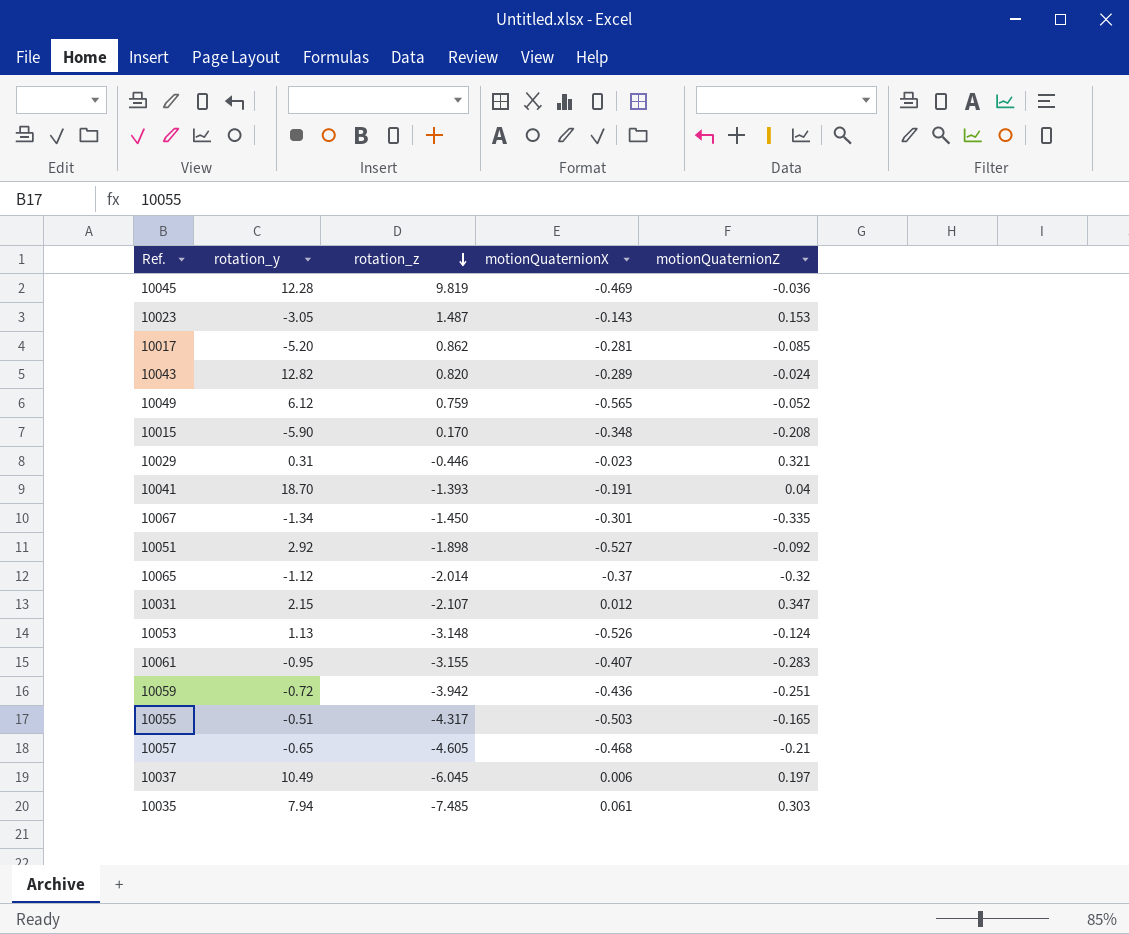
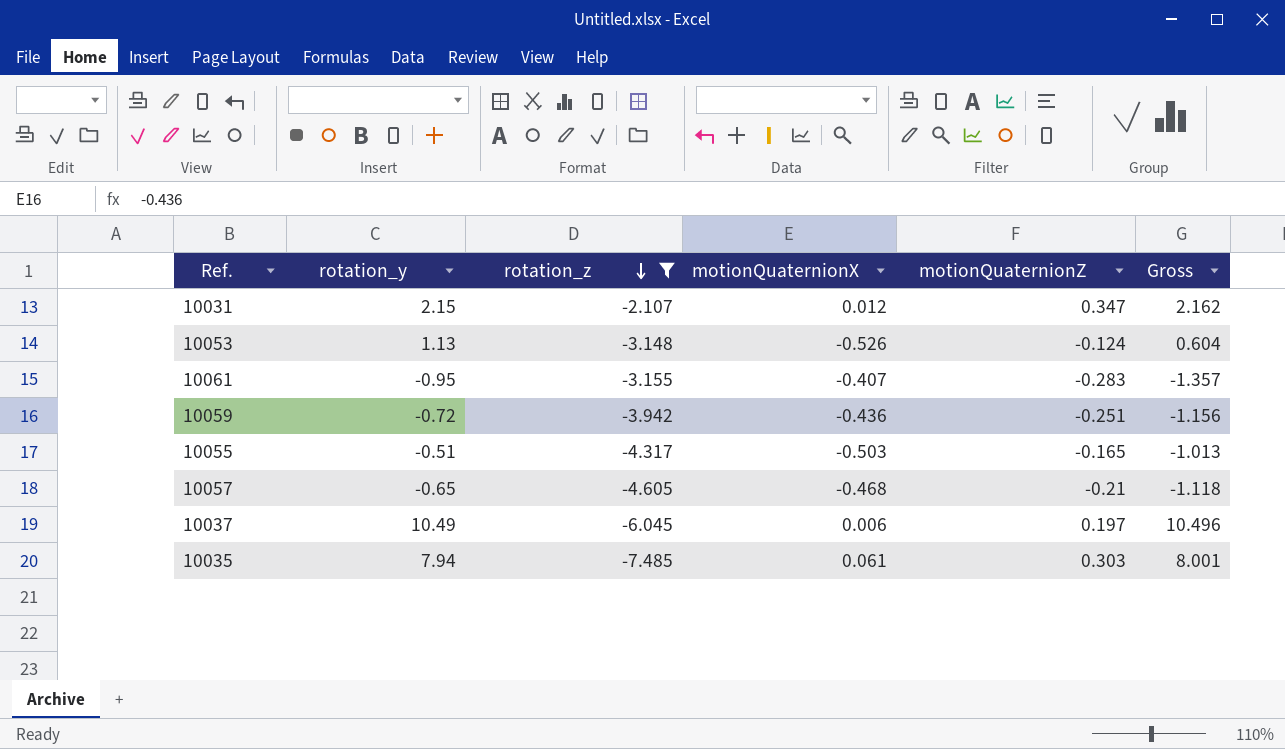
filter: none -> rotation_z <= -2.107
column Gross | formula: none -> [rotation_y] + [motionQuaternionX]

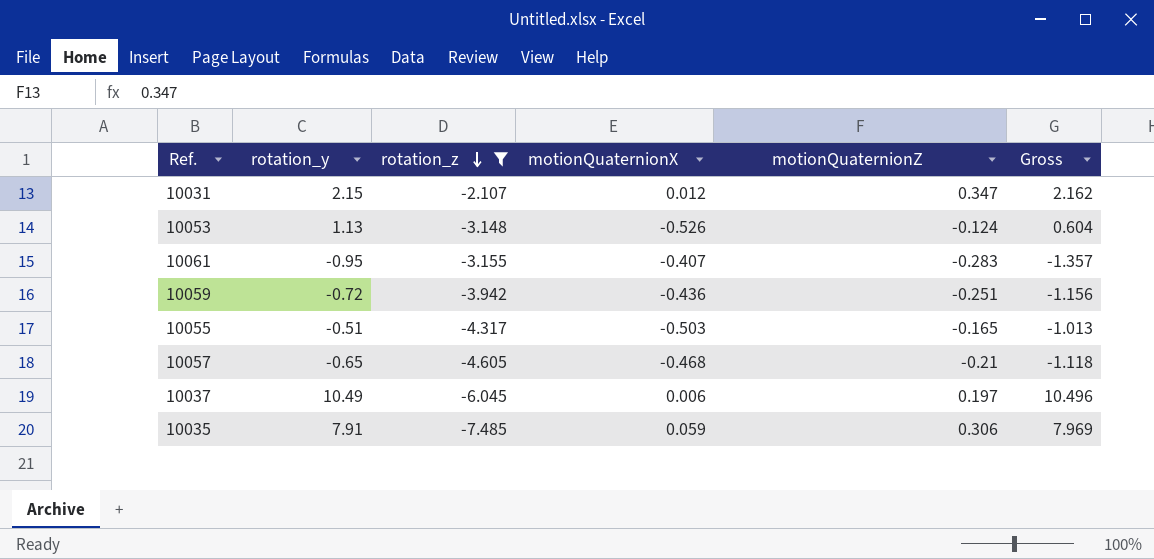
10035 | rotation_y: 7.94 -> 7.91
10035 | motionQuaternionX: 0.061 -> 0.059
10035 | motionQuaternionZ: 0.303 -> 0.306
10035 | Gross: 8.001 -> 7.969

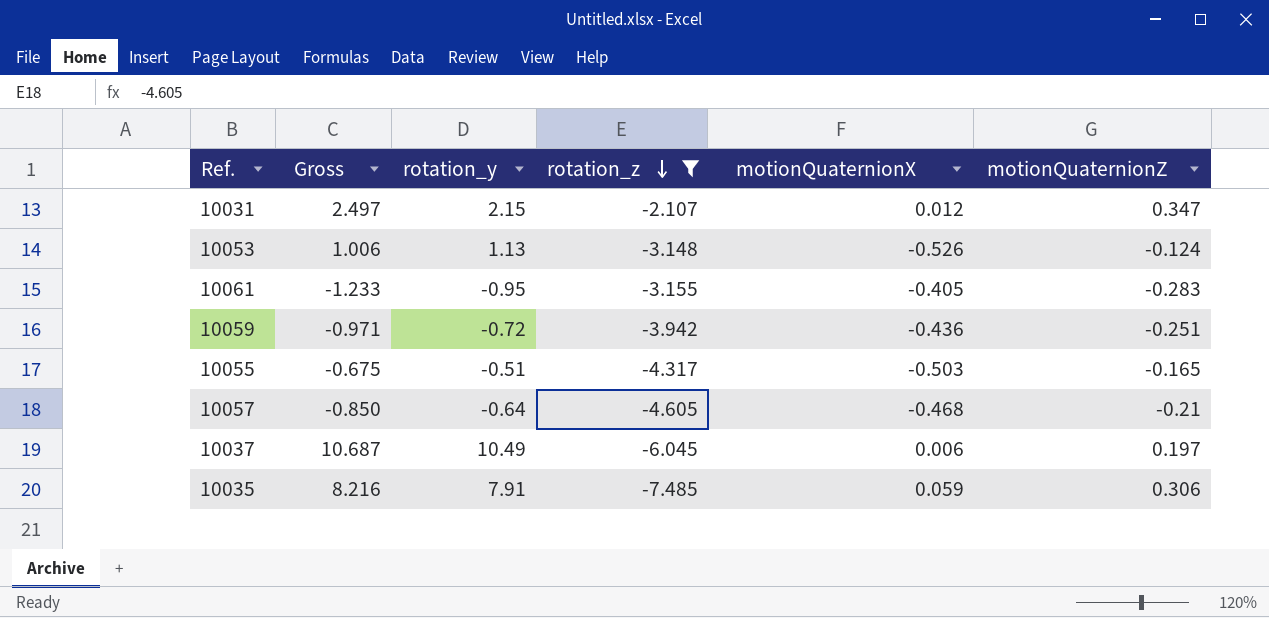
column Gross | formula: [rotation_y] + [motionQuaternionX] -> [rotation_y] + [motionQuaternionZ]
column Gross | position: 6 -> 2
10061 | motionQuaternionX: -0.407 -> -0.405
10057 | rotation_y: -0.65 -> -0.64

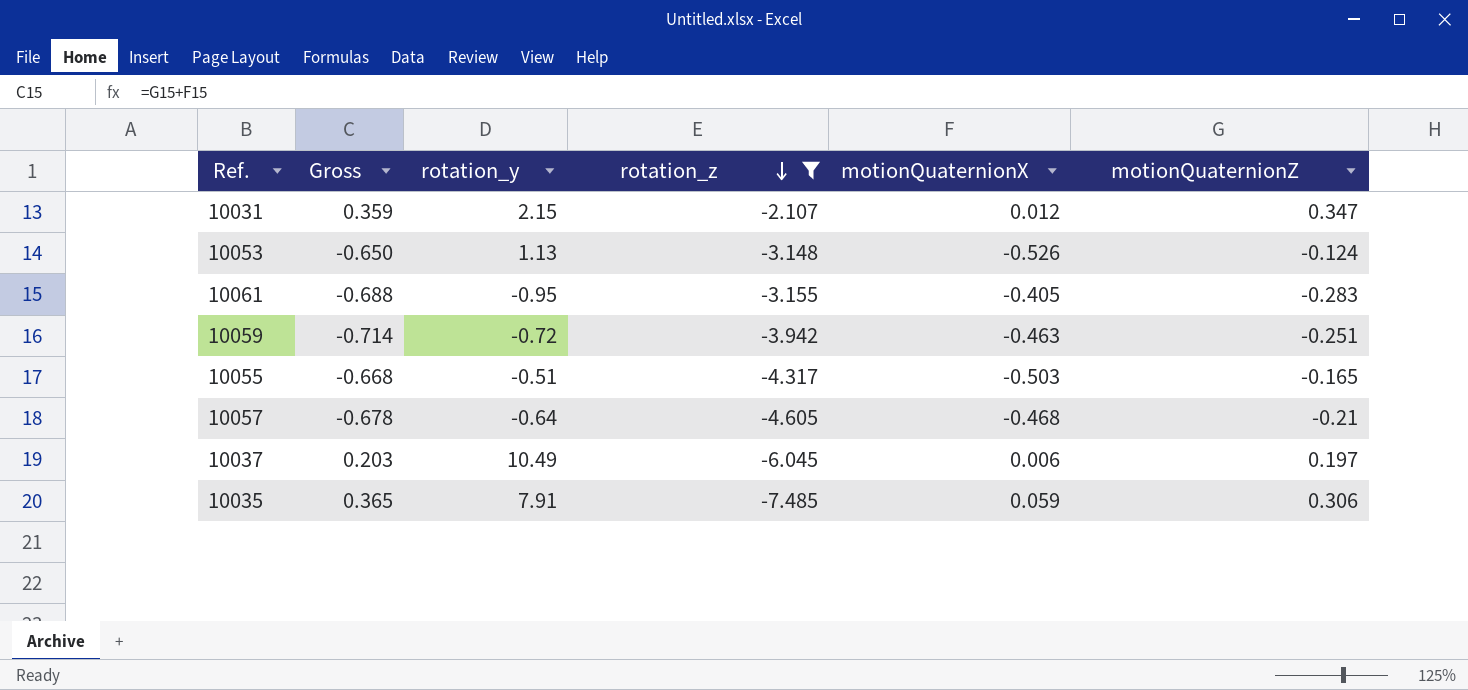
column Gross | formula: [rotation_y] + [motionQuaternionZ] -> [motionQuaternionX] + [motionQuaternionZ]
10059 | motionQuaternionX: -0.436 -> -0.463

